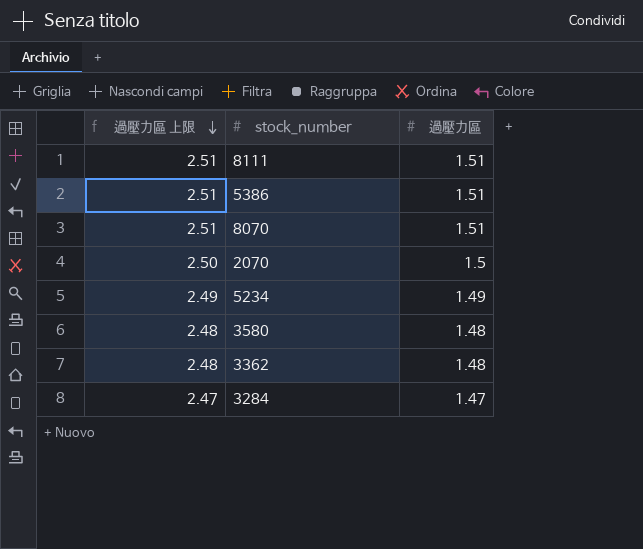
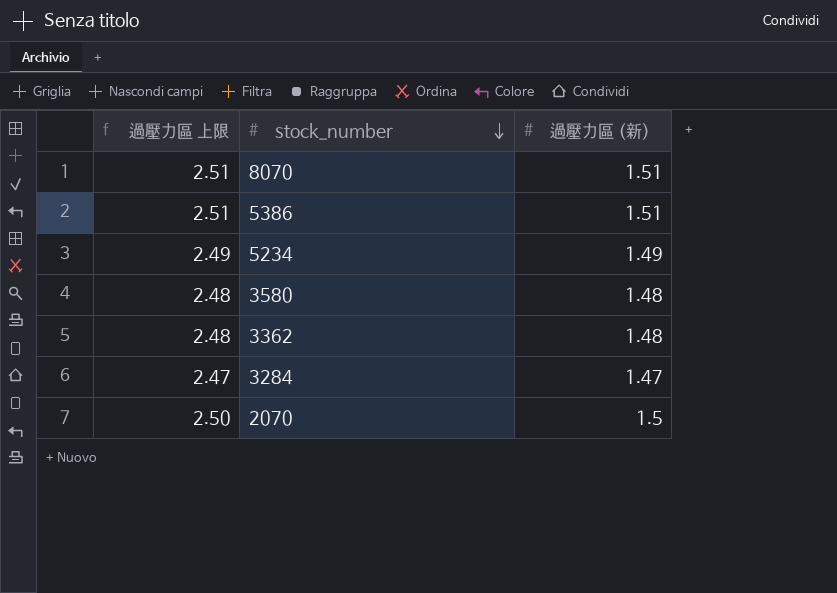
row order: 過壓力區 上限 descending -> stock_number descending
column name: 過壓力區 -> 過壓力區 (新)
row 8111: 2.51 | 1.51 -> none

